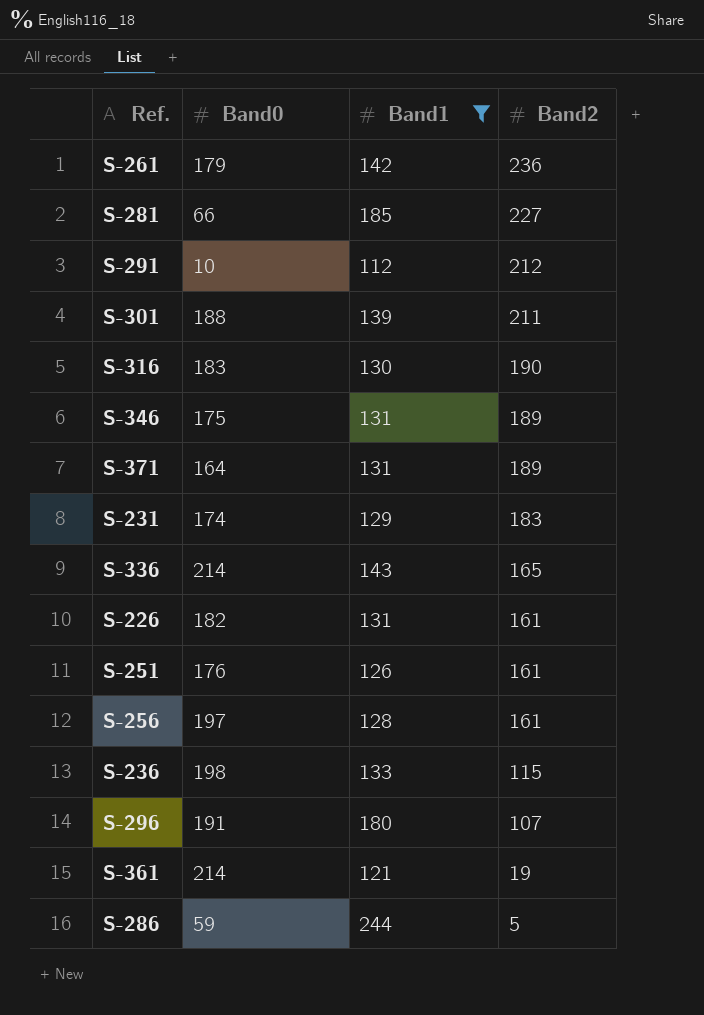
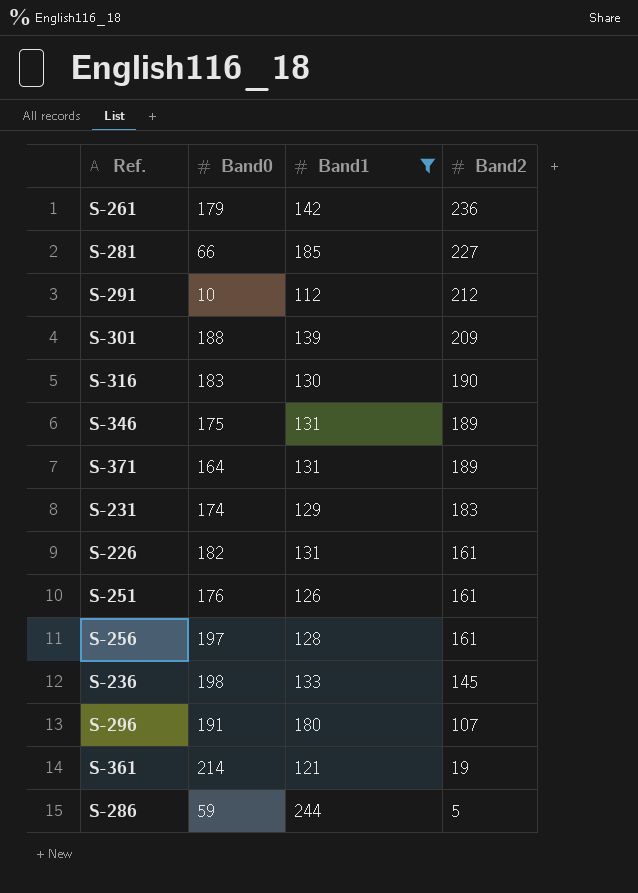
row S-336: 214 | 143 | 165 -> none
S-301 | Band2: 211 -> 209
S-236 | Band2: 115 -> 145

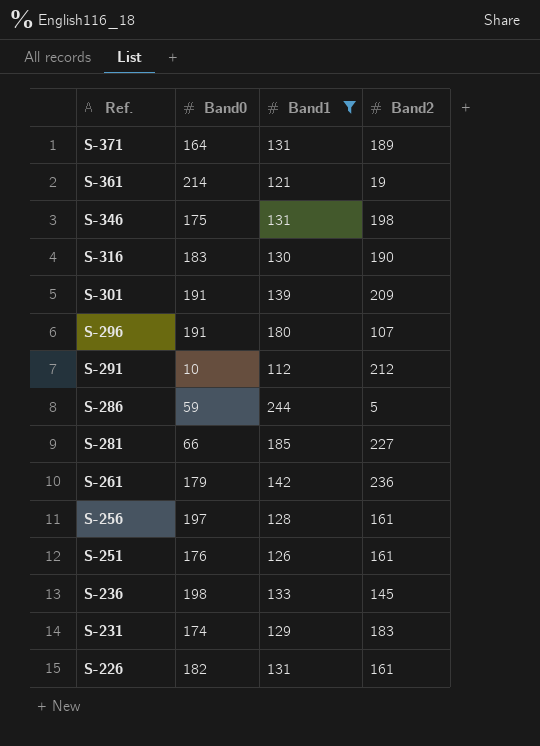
row order: Band2 descending -> Ref. descending
S-346 | Band2: 189 -> 198
S-301 | Band0: 188 -> 191

